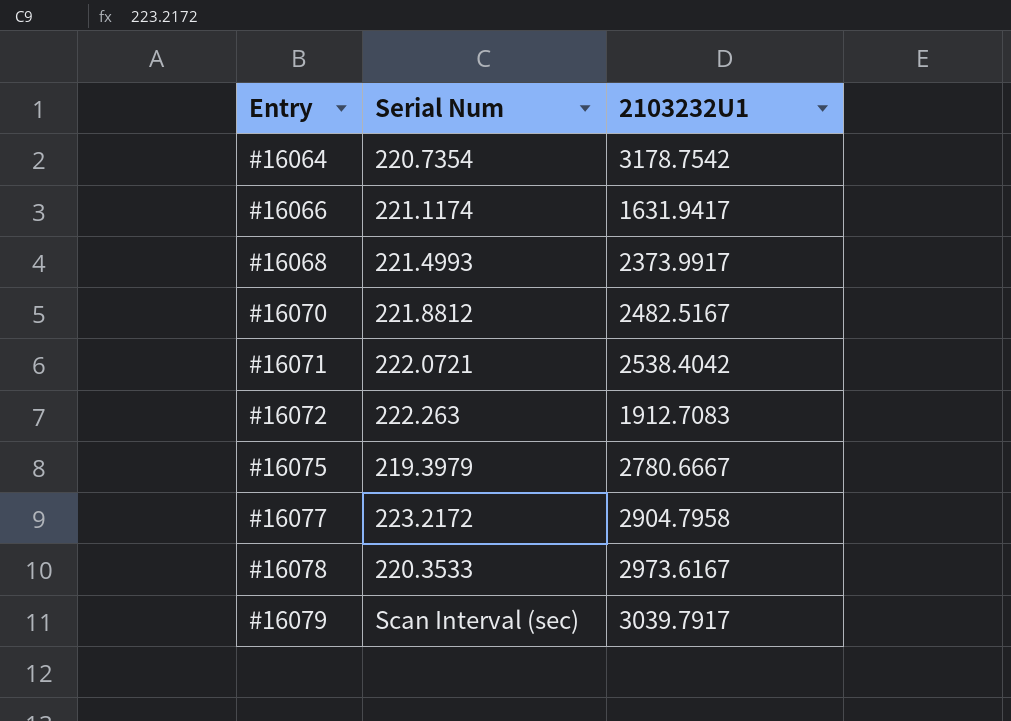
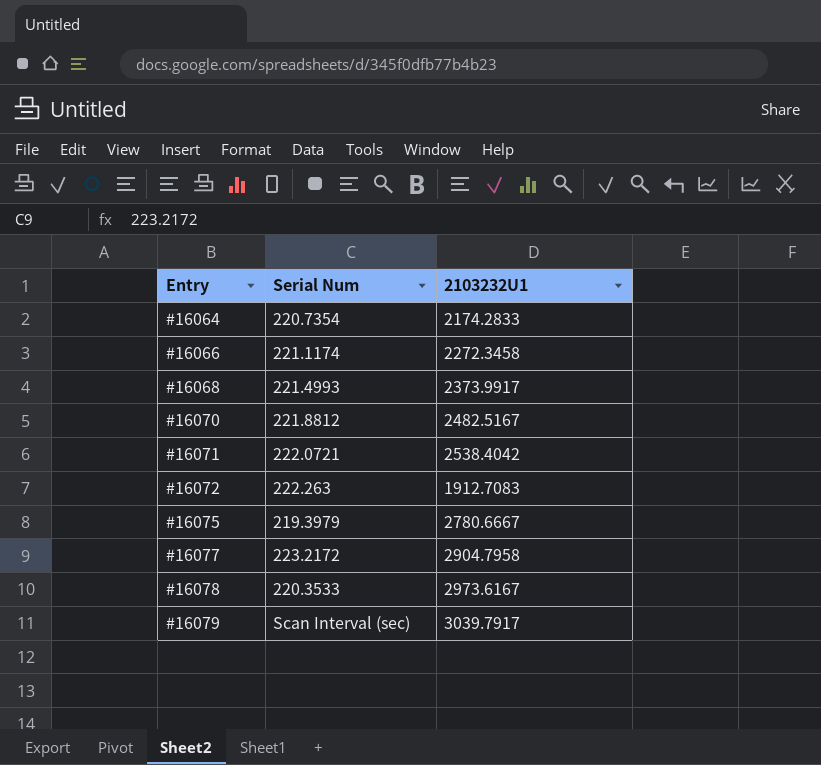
#16064 | 2103232U1: 3178.7542 -> 2174.2833
#16066 | 2103232U1: 1631.9417 -> 2272.3458

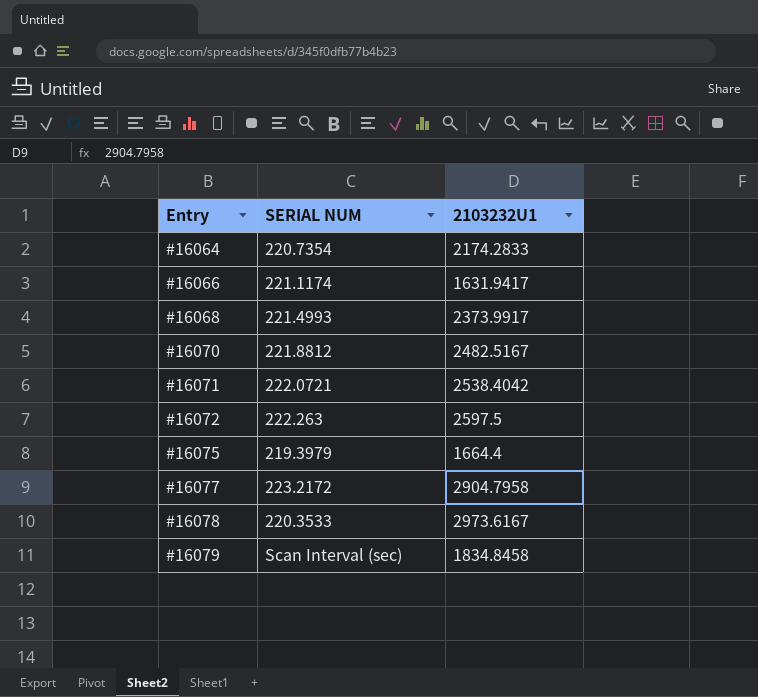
column name: Serial Num -> SERIAL NUM
#16066 | 2103232U1: 2272.3458 -> 1631.9417
#16072 | 2103232U1: 1912.7083 -> 2597.5
#16075 | 2103232U1: 2780.6667 -> 1664.4
#16079 | 2103232U1: 3039.7917 -> 1834.8458

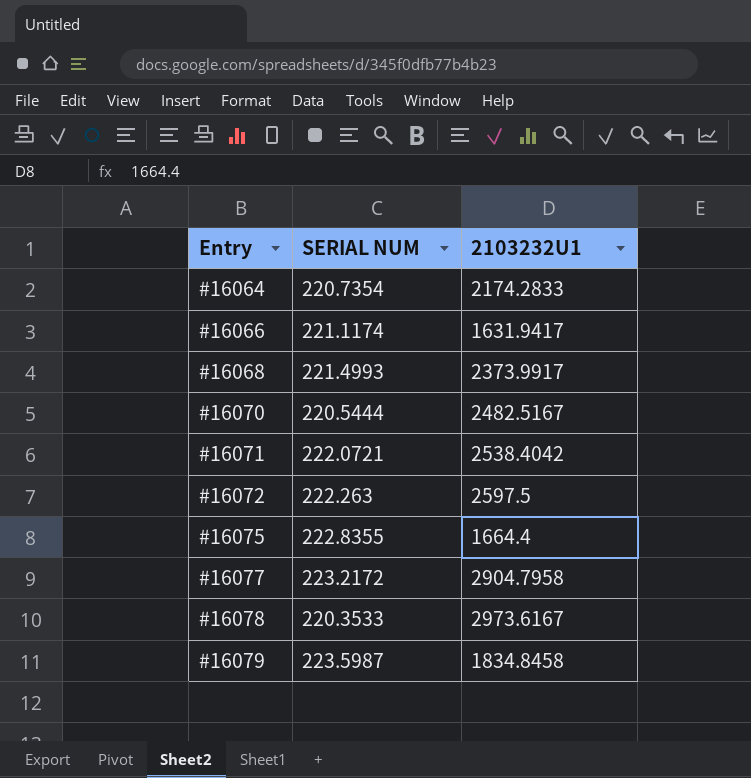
#16070 | SERIAL NUM: 221.8812 -> 220.5444
#16075 | SERIAL NUM: 219.3979 -> 222.8355
#16079 | SERIAL NUM: Scan Interval (sec) -> 223.5987

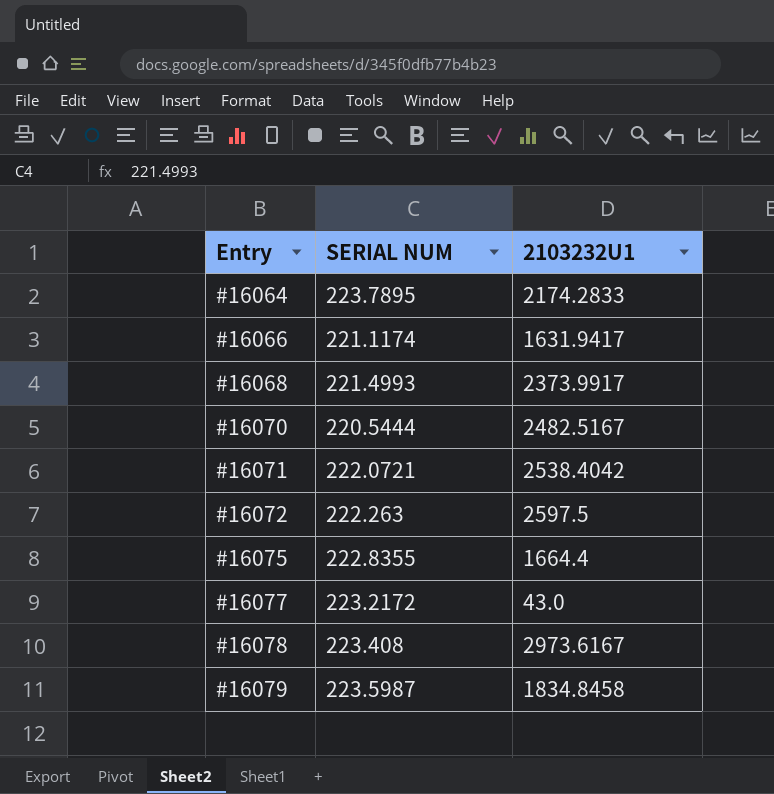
#16064 | SERIAL NUM: 220.7354 -> 223.7895
#16077 | 2103232U1: 2904.7958 -> 43.0
#16078 | SERIAL NUM: 220.3533 -> 223.408

